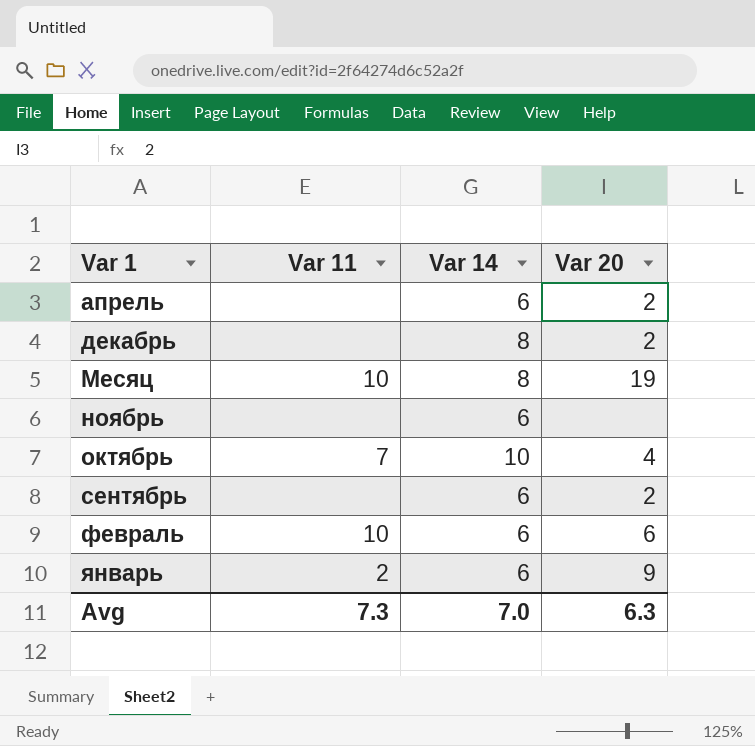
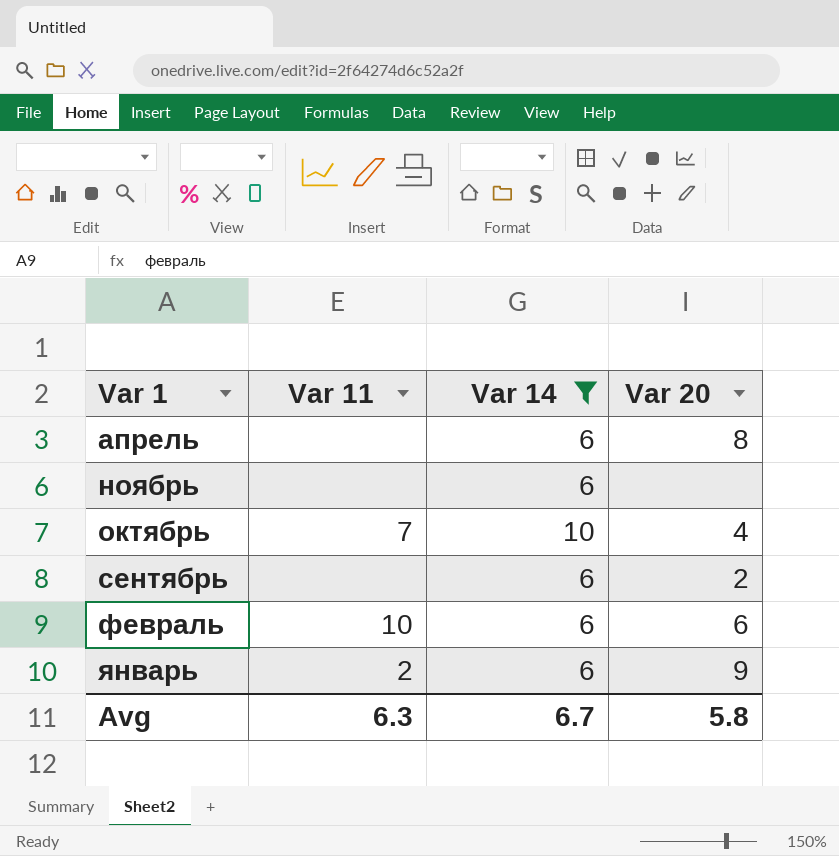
filter: none -> Var 14 != 8
апрель | Var 20: 2 -> 8
Avg | Var 11: 7.3 -> 6.3
Avg | Var 14: 7.0 -> 6.7
Avg | Var 20: 6.3 -> 5.8

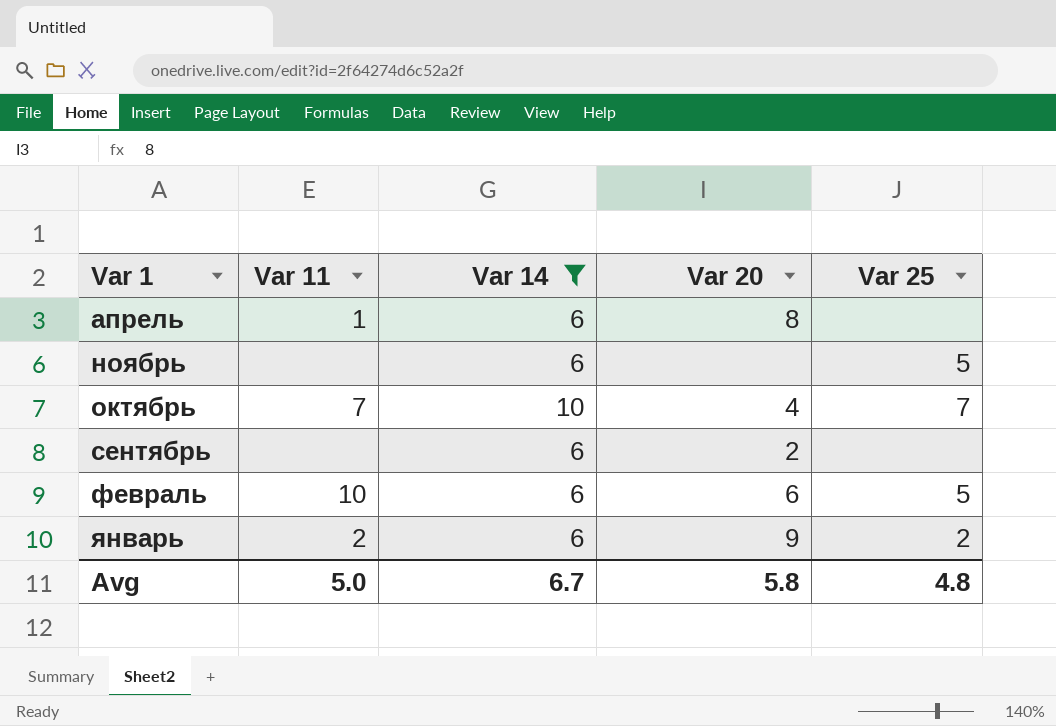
column Var 25 | position: none -> 5
апрель | Var 11: none -> 1
Avg | Var 11: 6.3 -> 5.0

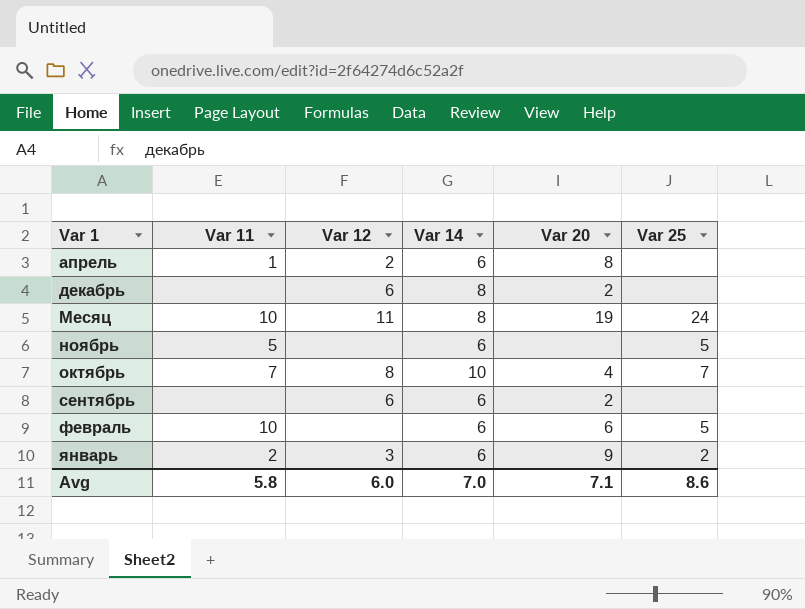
filter: Var 14 != 8 -> none
column Var 12 | position: none -> 3
ноябрь | Var 11: none -> 5
Avg | Var 11: 5.0 -> 5.8
Avg | Var 14: 6.7 -> 7.0
Avg | Var 20: 5.8 -> 7.1
Avg | Var 25: 4.8 -> 8.6

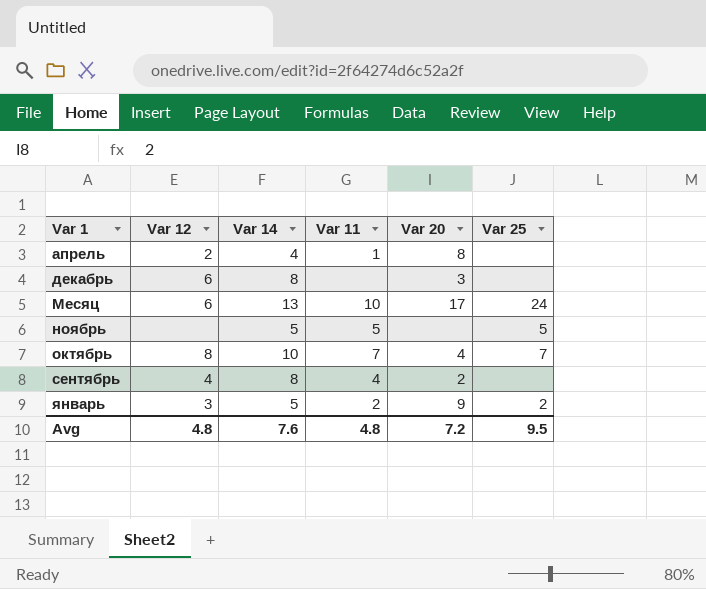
column Var 11 | position: 2 -> 4
row февраль: 10 | none | 6 | 6 | 5 -> none
апрель | Var 14: 6 -> 4
декабрь | Var 20: 2 -> 3
Месяц | Var 12: 11 -> 6
Месяц | Var 14: 8 -> 13
Месяц | Var 20: 19 -> 17
ноябрь | Var 14: 6 -> 5
сентябрь | Var 12: 6 -> 4
сентябрь | Var 14: 6 -> 8
сентябрь | Var 11: none -> 4
январь | Var 14: 6 -> 5
Avg | Var 12: 6.0 -> 4.8
Avg | Var 14: 7.0 -> 7.6
Avg | Var 11: 5.8 -> 4.8
Avg | Var 20: 7.1 -> 7.2
Avg | Var 25: 8.6 -> 9.5

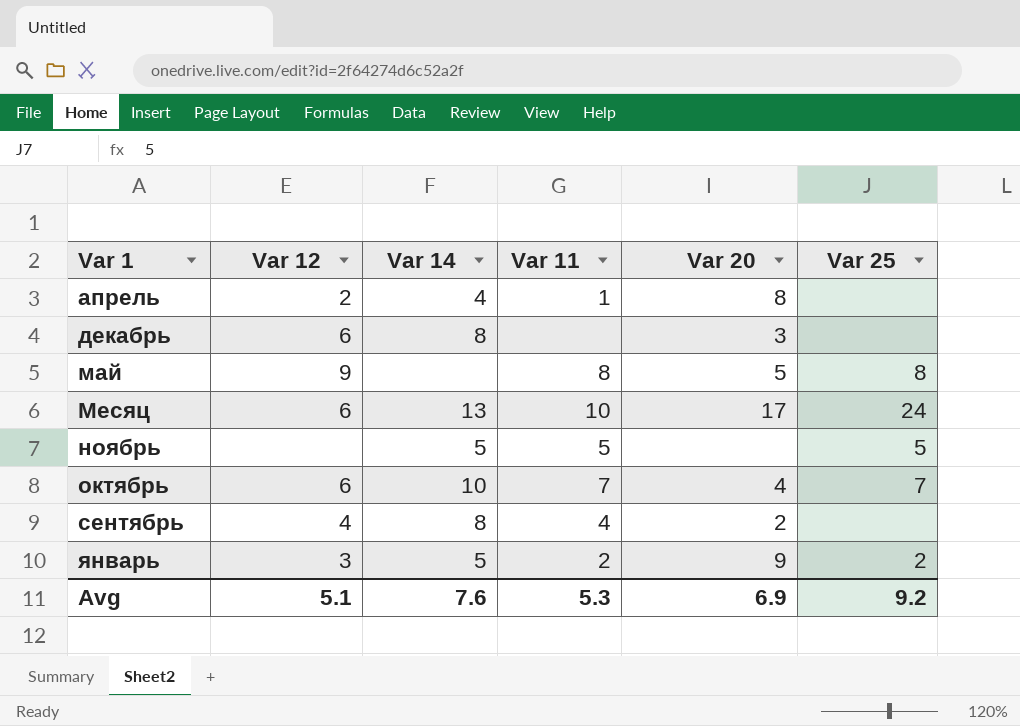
row май: none -> 9 | none | 8 | 5 | 8
октябрь | Var 12: 8 -> 6
Avg | Var 12: 4.8 -> 5.1
Avg | Var 11: 4.8 -> 5.3
Avg | Var 20: 7.2 -> 6.9
Avg | Var 25: 9.5 -> 9.2

